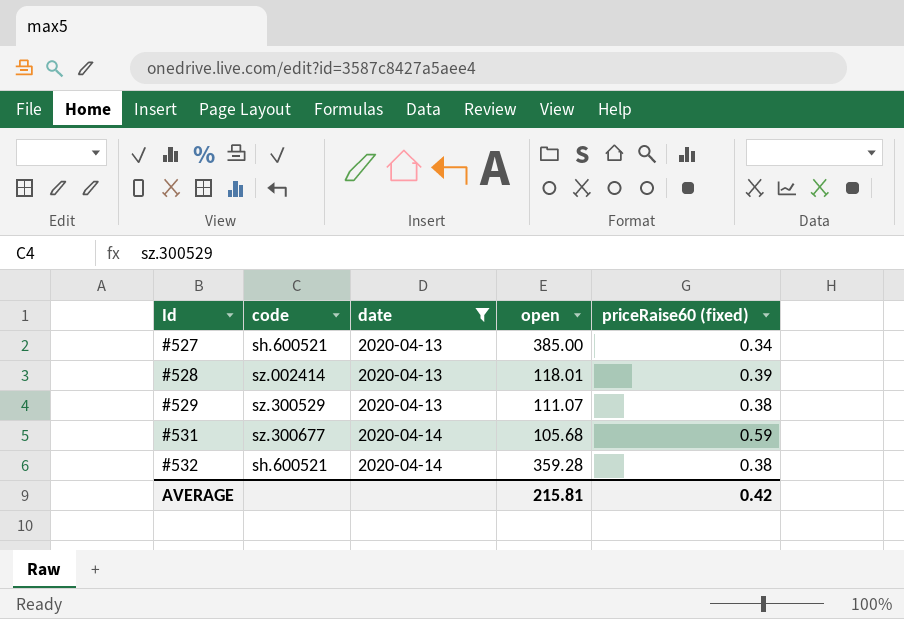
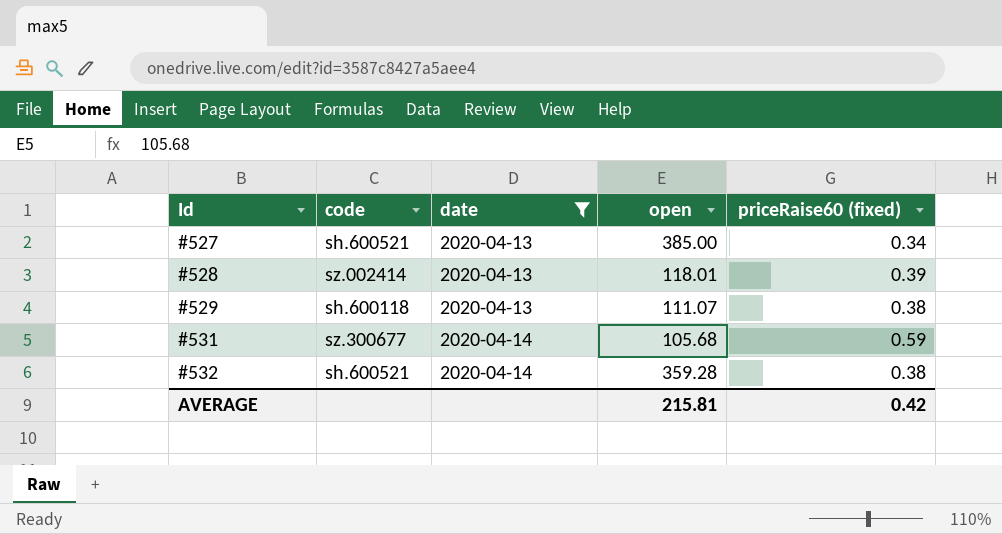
#529 | code: sz.300529 -> sh.600118

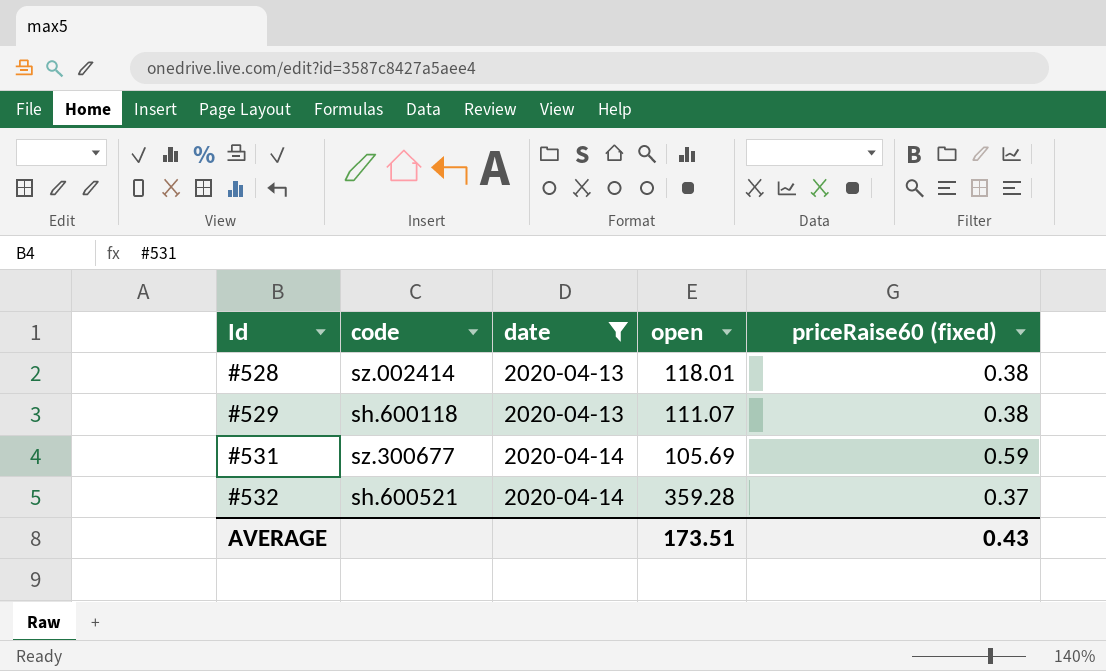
row #527: sh.600521 | 2020-04-13 | 385.00 | 0.34 -> none
#528 | priceRaise60 (fixed): 0.39 -> 0.38
#531 | open: 105.68 -> 105.69
#532 | priceRaise60 (fixed): 0.38 -> 0.37
AVERAGE | open: 215.81 -> 173.51
AVERAGE | priceRaise60 (fixed): 0.42 -> 0.43

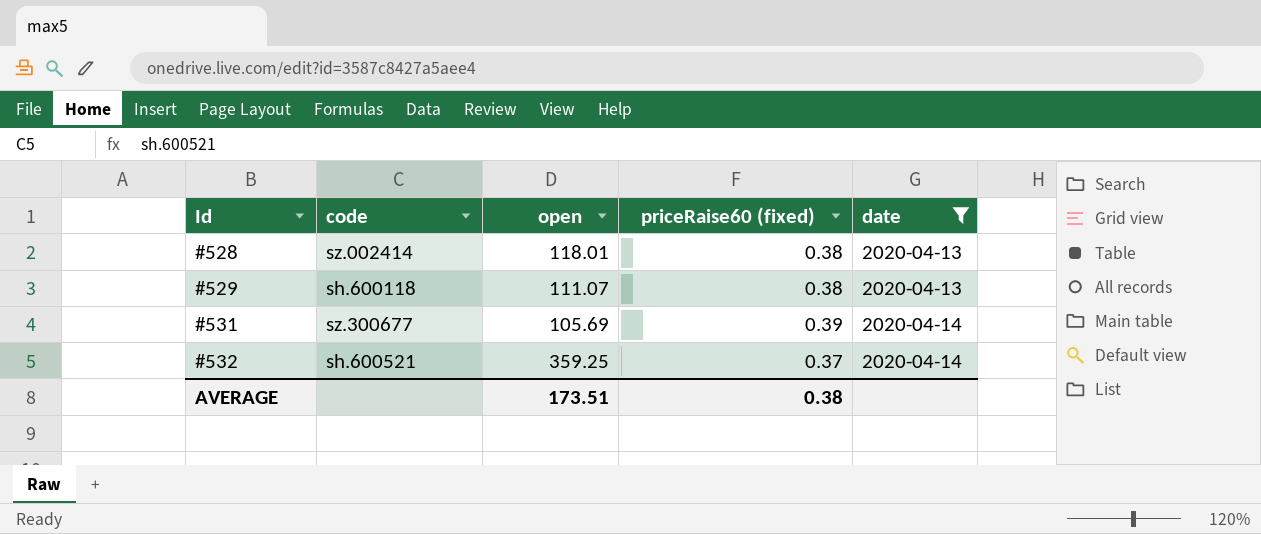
column date | position: 3 -> 5
#531 | priceRaise60 (fixed): 0.59 -> 0.39
#532 | open: 359.28 -> 359.25
AVERAGE | priceRaise60 (fixed): 0.43 -> 0.38

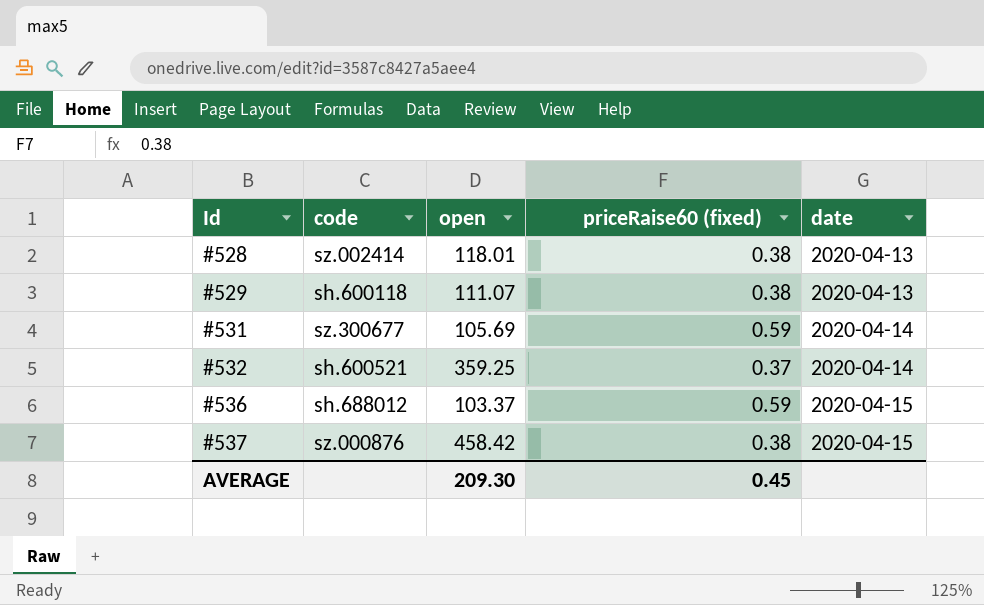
filter: date != 2020-04-15 -> none
#531 | priceRaise60 (fixed): 0.39 -> 0.59
AVERAGE | open: 173.51 -> 209.30
AVERAGE | priceRaise60 (fixed): 0.38 -> 0.45

